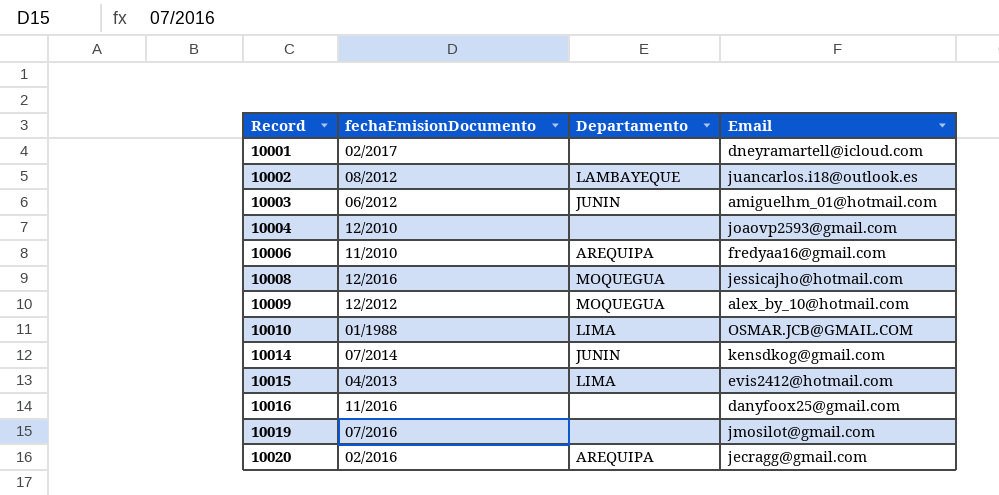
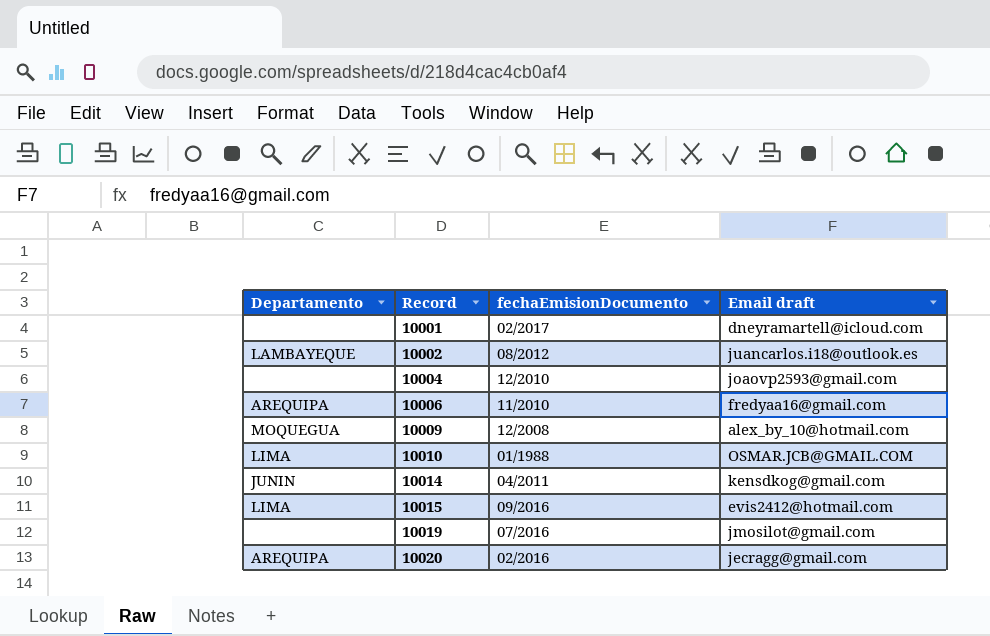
column Departamento | position: 3 -> 1
column name: Email -> Email draft
row 10003: 06/2012 | JUNIN | amiguelhm_01@hotmail.com -> none
row 10008: 12/2016 | MOQUEGUA | jessicajho@hotmail.com -> none
row 10016: 11/2016 | none | danyfoox25@gmail.com -> none
10009 | fechaEmisionDocumento: 12/2012 -> 12/2008
10014 | fechaEmisionDocumento: 07/2014 -> 04/2011
10015 | fechaEmisionDocumento: 04/2013 -> 09/2016

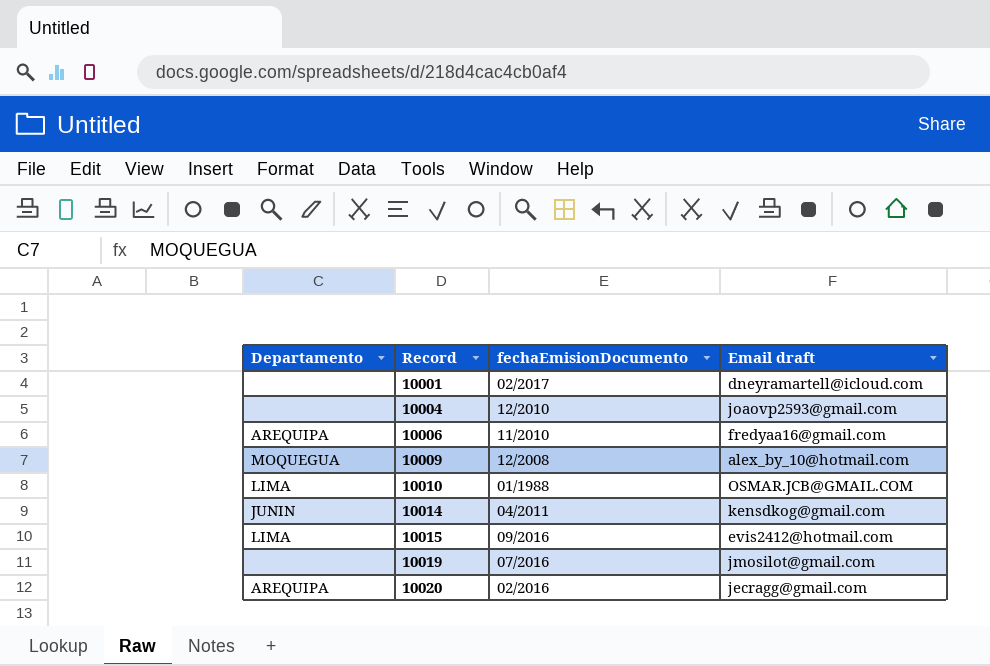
row 10002: LAMBAYEQUE | 08/2012 | juancarlos.i18@outlook.es -> none

